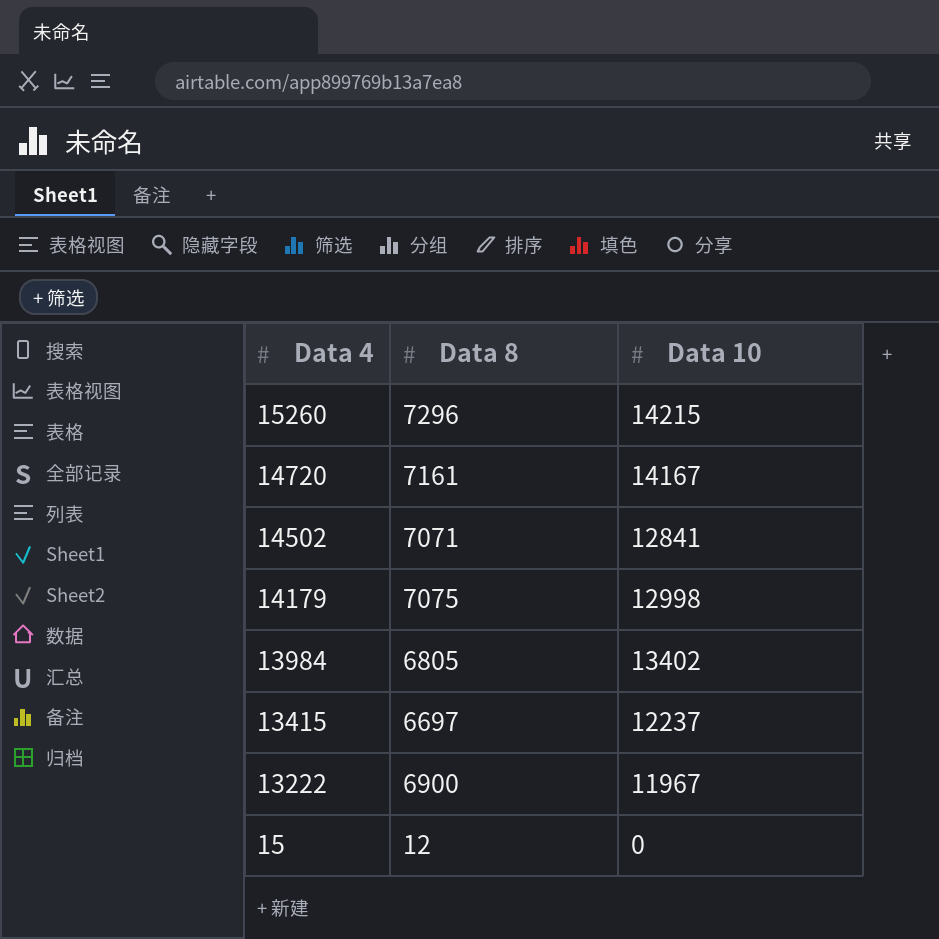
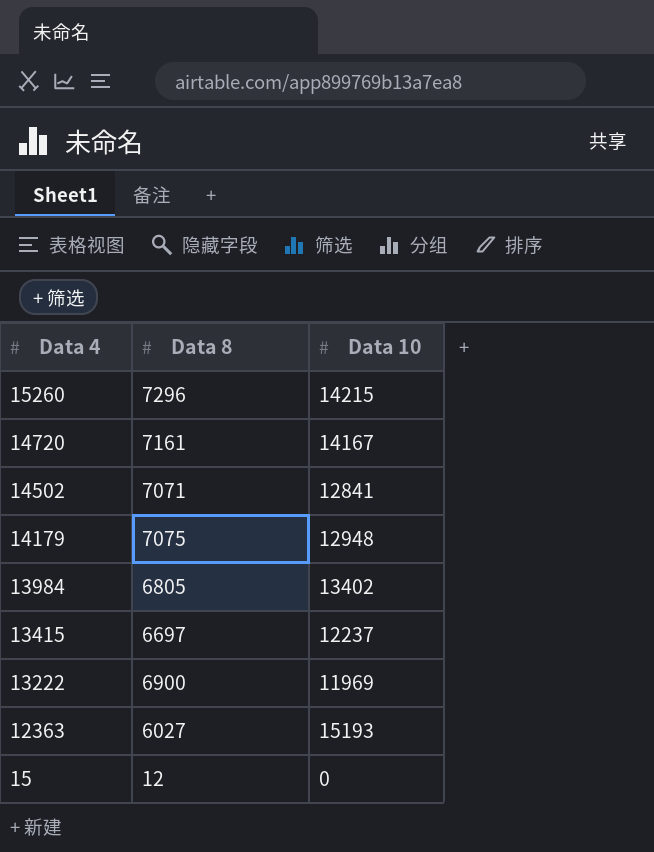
14179 | Data 10: 12998 -> 12948
13222 | Data 10: 11967 -> 11969
row 12363: none -> 6027 | 15193

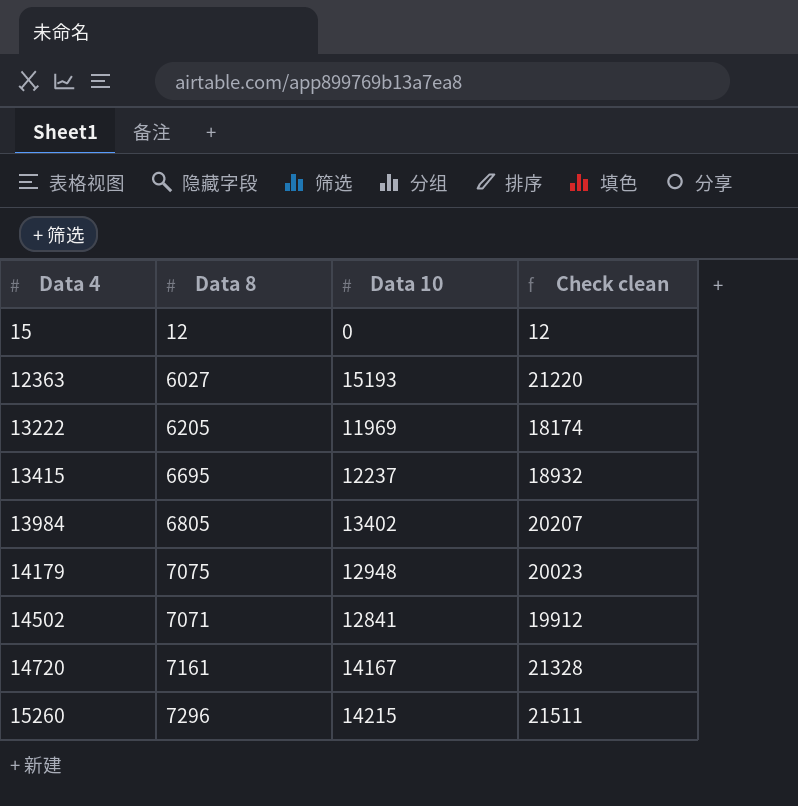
row order: Data 4 descending -> Data 4 ascending
column Check clean | formula: none -> [Data 8] + [Data 10]
13222 | Data 8: 6900 -> 6205
13415 | Data 8: 6697 -> 6695

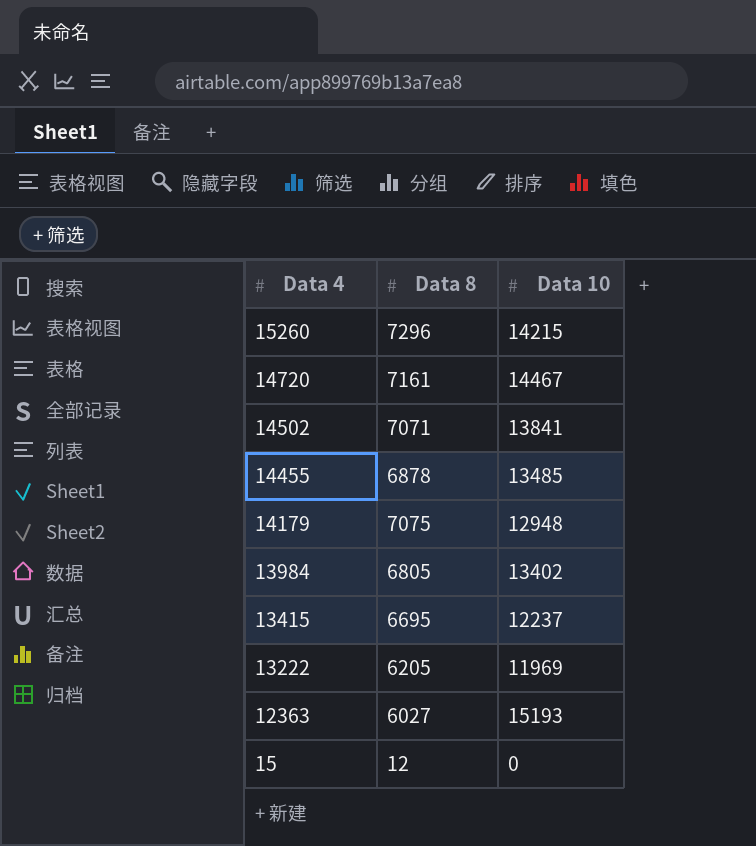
row order: Data 4 ascending -> Data 4 descending
column Check clean | formula: [Data 8] + [Data 10] -> none
14720 | Data 10: 14167 -> 14467
14502 | Data 10: 12841 -> 13841
row 14455: none -> 6878 | 13485

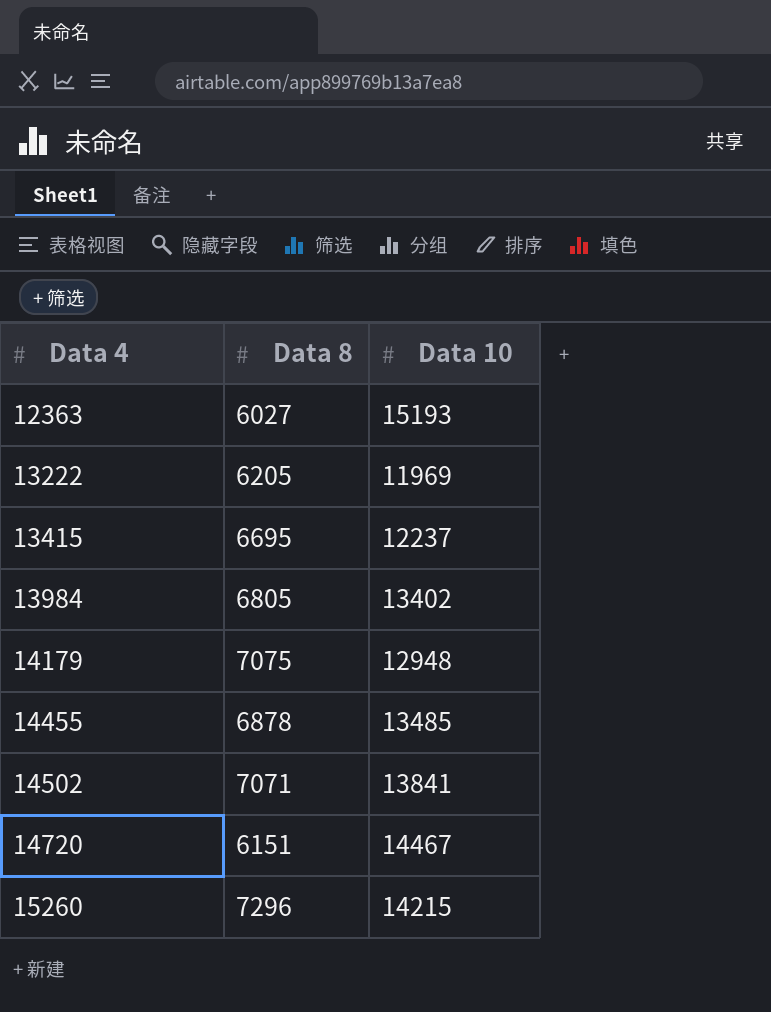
row order: Data 4 descending -> Data 4 ascending
row 15: 12 | 0 -> none
14720 | Data 8: 7161 -> 6151

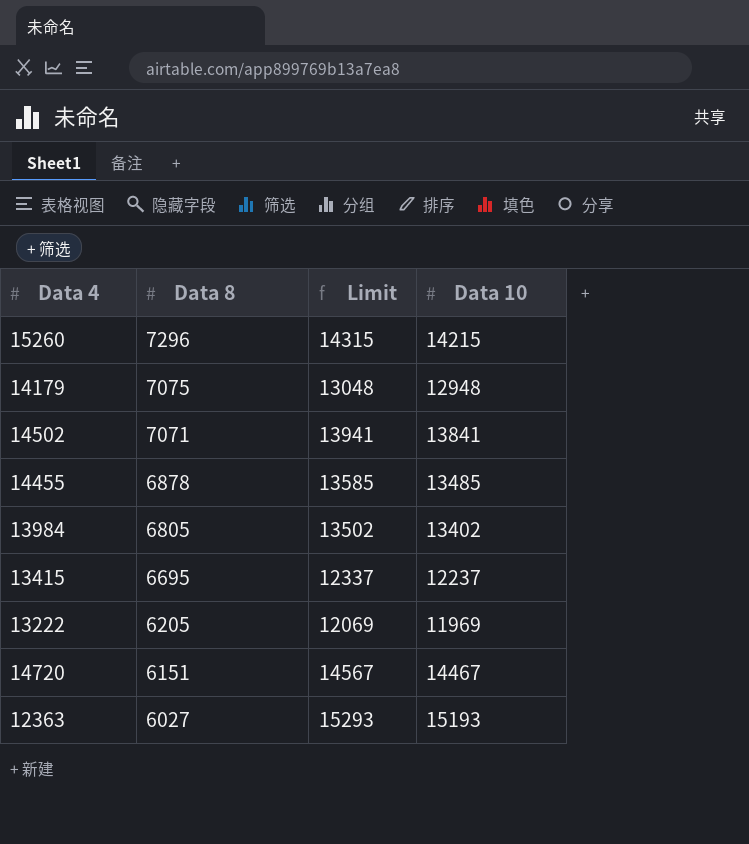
row order: Data 4 ascending -> Data 8 descending
column Limit | formula: none -> [Data 10] + 100

